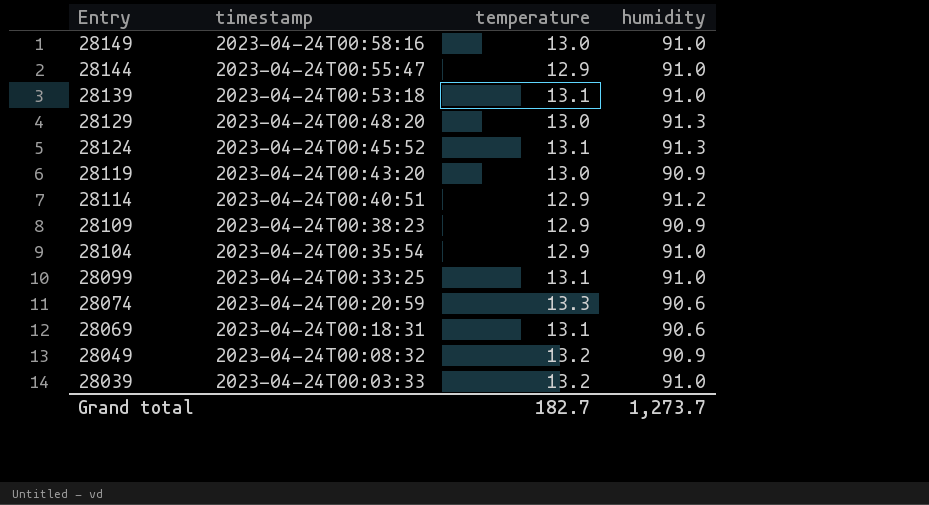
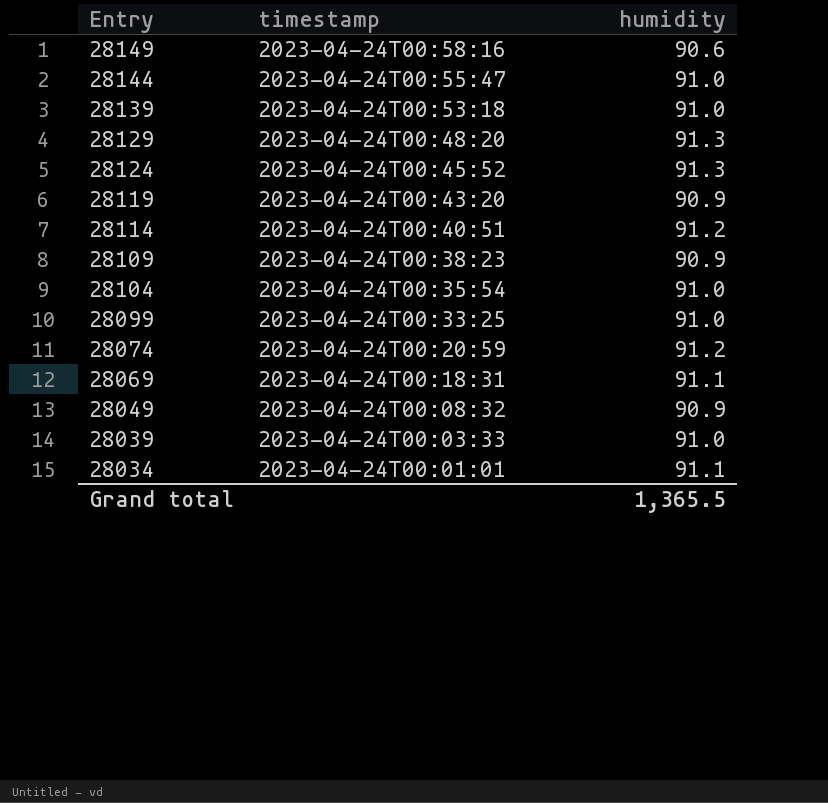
column temperature | position: 3 -> none
28149 | humidity: 91.0 -> 90.6
28074 | humidity: 90.6 -> 91.2
28069 | humidity: 90.6 -> 91.1
row 28034: none -> 2023-04-24T00:01:01 | 91.1
Grand total | humidity: 1,273.7 -> 1,365.5

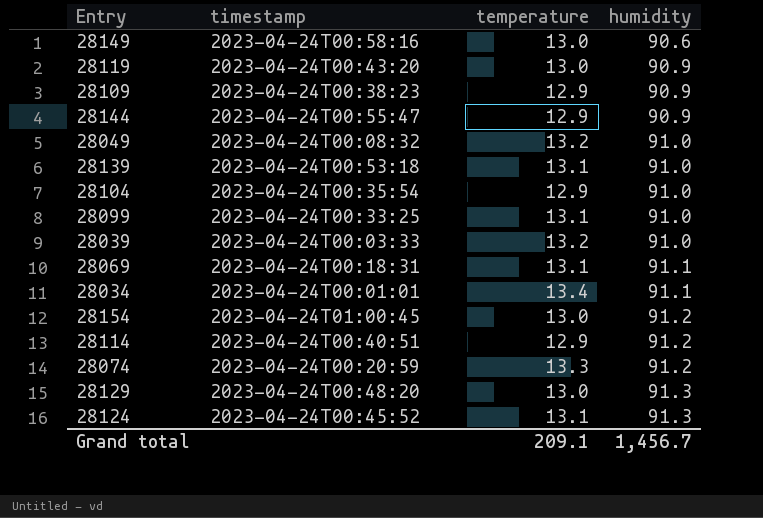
row order: Entry descending -> humidity ascending
column temperature | position: none -> 3
28144 | humidity: 91.0 -> 90.9
28049 | humidity: 90.9 -> 91.0
row 28154: none -> 2023-04-24T01:00:45 | 13.0 | 91.2
Grand total | humidity: 1,365.5 -> 1,456.7

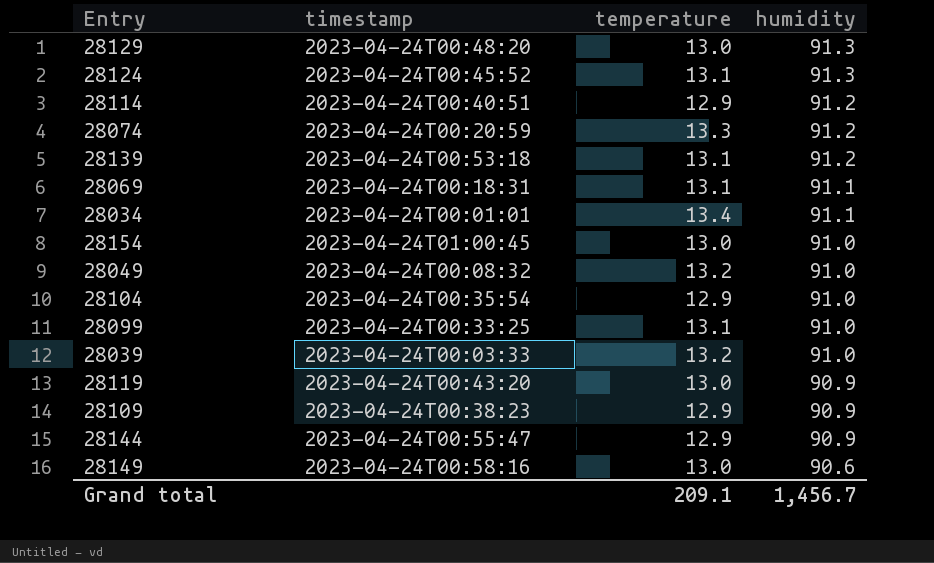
row order: humidity ascending -> humidity descending
28139 | humidity: 91.0 -> 91.2
28154 | humidity: 91.2 -> 91.0

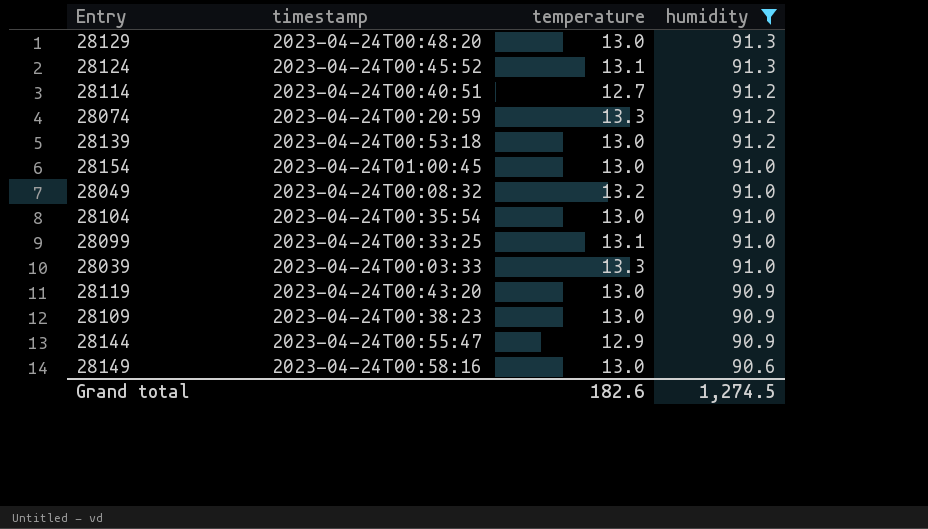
filter: none -> humidity != 91.1
28114 | temperature: 12.9 -> 12.7
28139 | temperature: 13.1 -> 13.0
28104 | temperature: 12.9 -> 13.0
28039 | temperature: 13.2 -> 13.3
28109 | temperature: 12.9 -> 13.0
Grand total | temperature: 209.1 -> 182.6
Grand total | humidity: 1,456.7 -> 1,274.5

